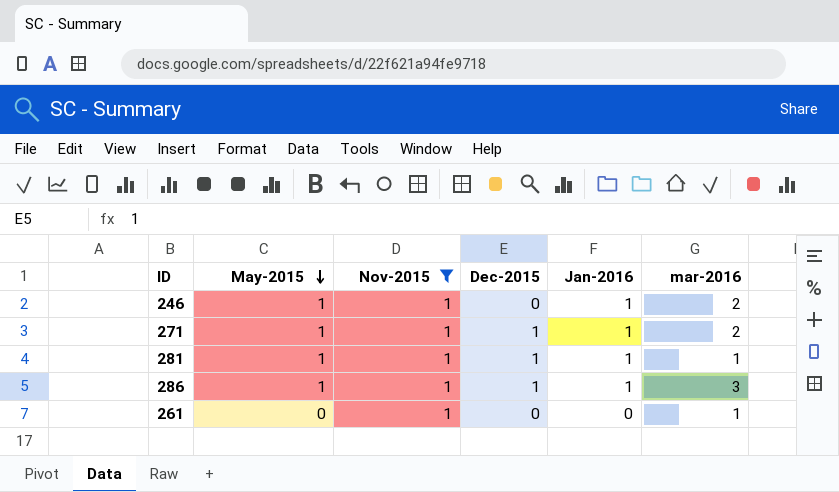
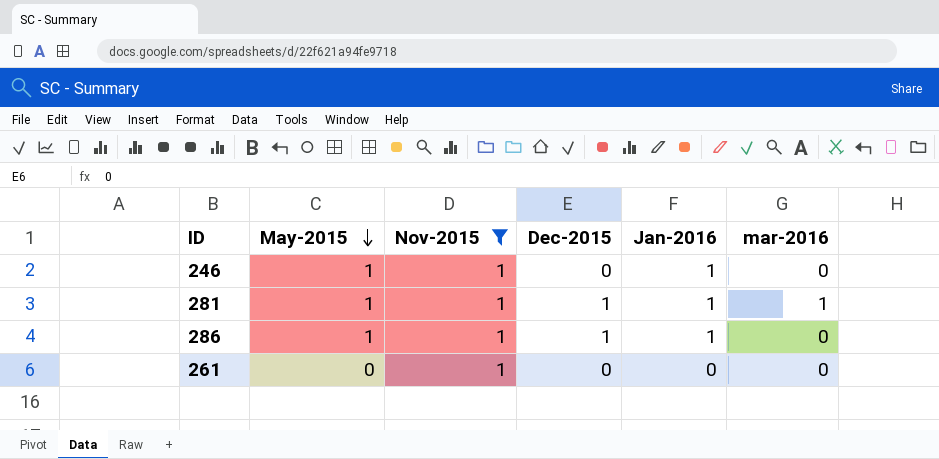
row 271: 1 | 1 | 1 | 1 | 2 -> none
246 | mar-2016: 2 -> 0
286 | mar-2016: 3 -> 0
261 | mar-2016: 1 -> 0

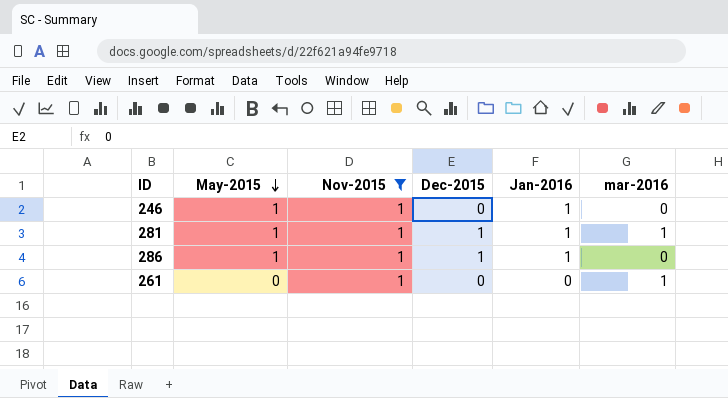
261 | mar-2016: 0 -> 1

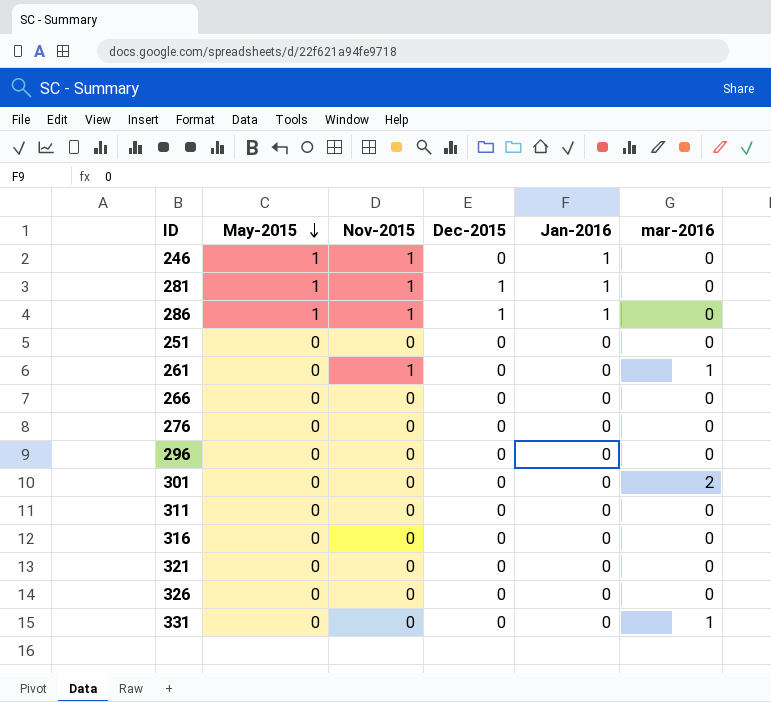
filter: Nov-2015 = 1 -> none
281 | mar-2016: 1 -> 0

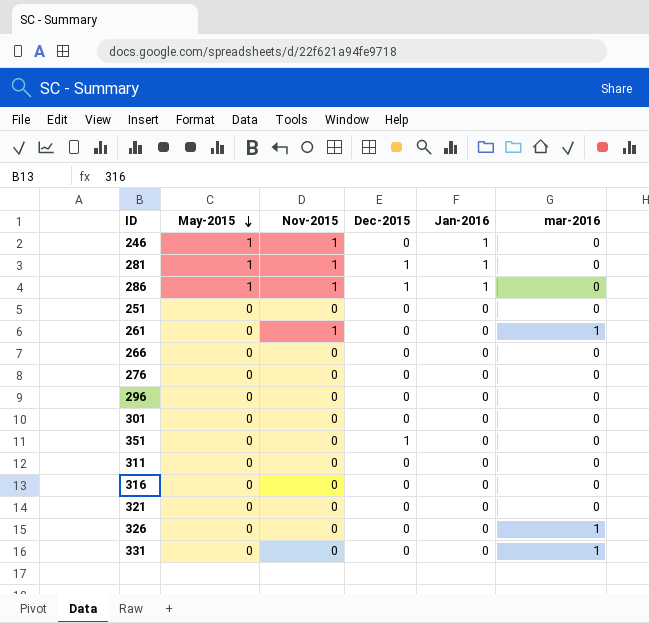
301 | mar-2016: 2 -> 0
row 351: none -> 0 | 0 | 1 | 0 | 0
326 | mar-2016: 0 -> 1

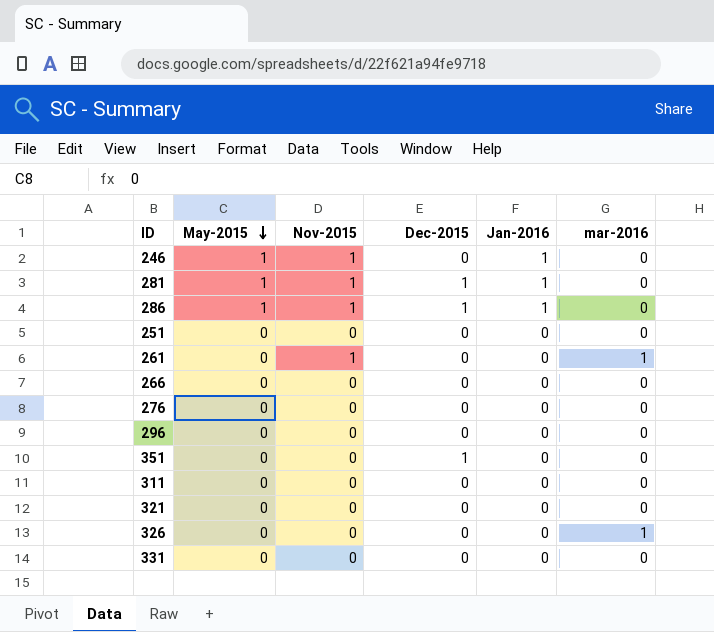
row 301: 0 | 0 | 0 | 0 | 0 -> none
row 316: 0 | 0 | 0 | 0 | 0 -> none
331 | mar-2016: 1 -> 0

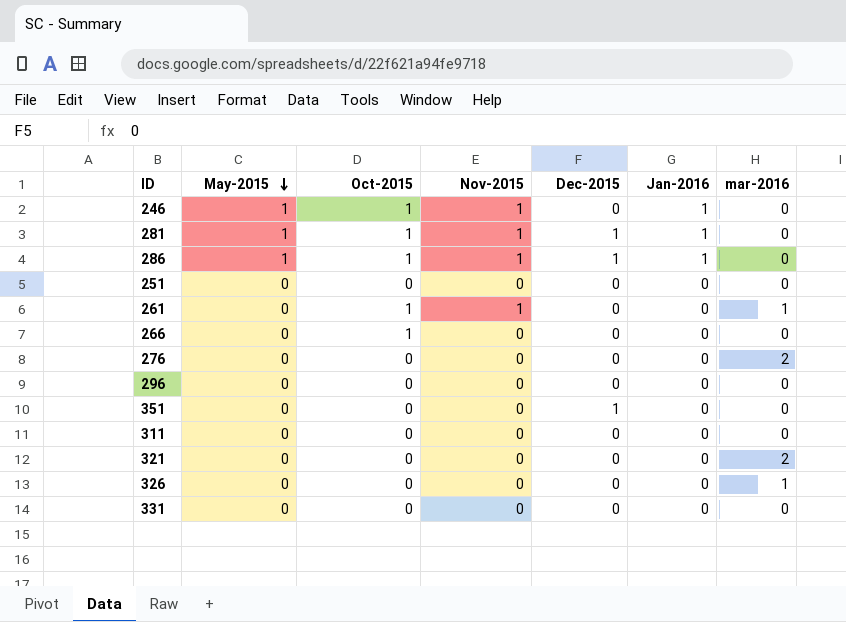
column Oct-2015 | position: none -> 3
276 | mar-2016: 0 -> 2
321 | mar-2016: 0 -> 2

